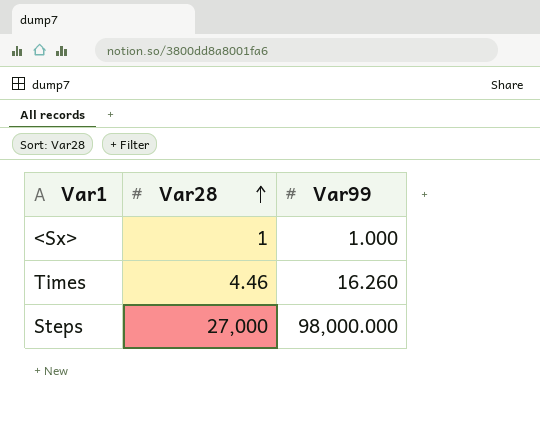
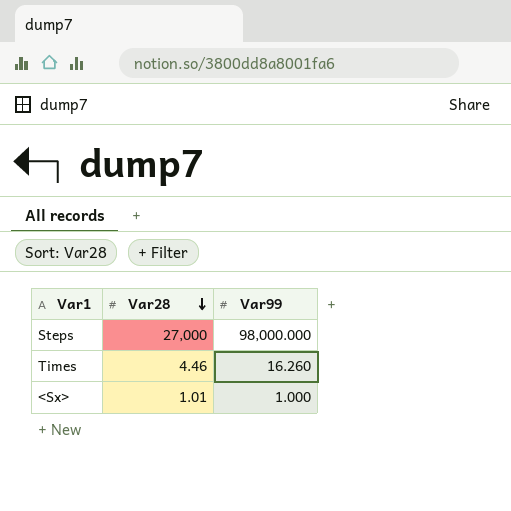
row order: Var28 ascending -> Var28 descending
<Sx> | Var28: 1 -> 1.01

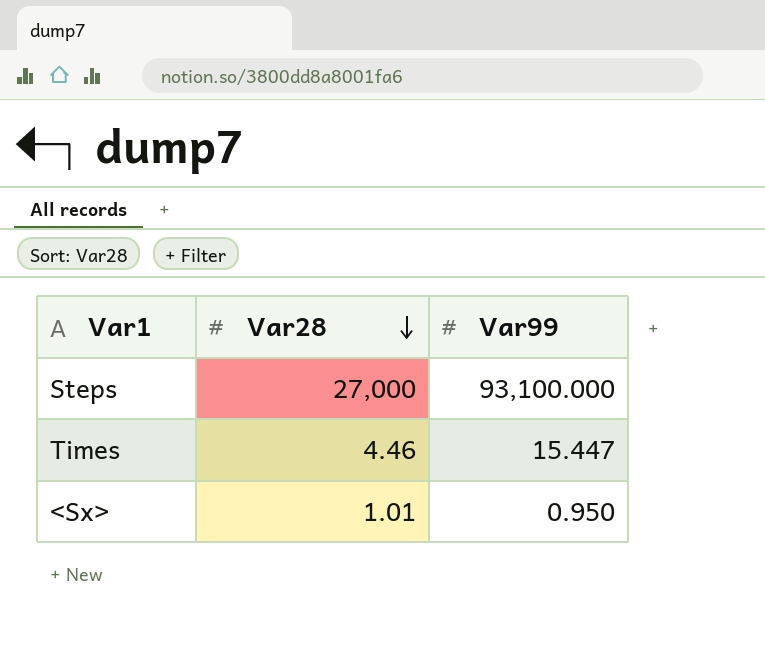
Steps | Var99: 98,000.000 -> 93,100.000
Times | Var99: 16.260 -> 15.447
<Sx> | Var99: 1.000 -> 0.950

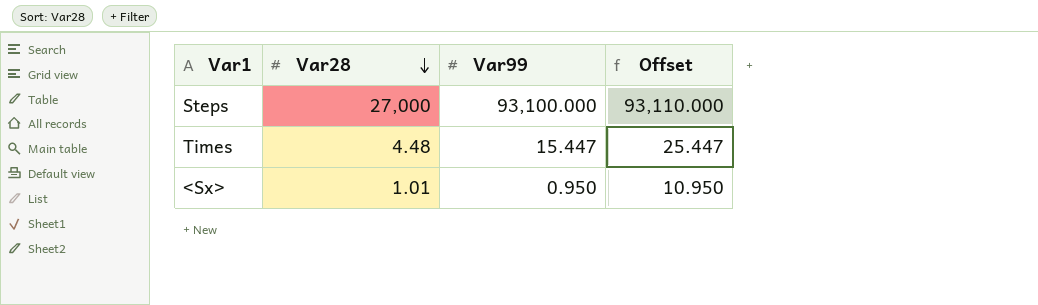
column Offset | formula: none -> [Var99] + 10
Times | Var28: 4.46 -> 4.48

